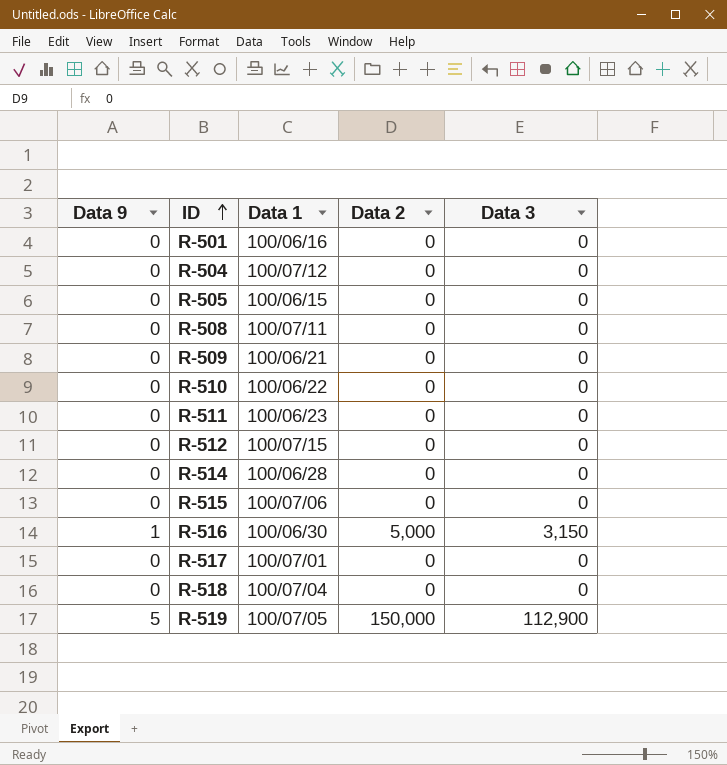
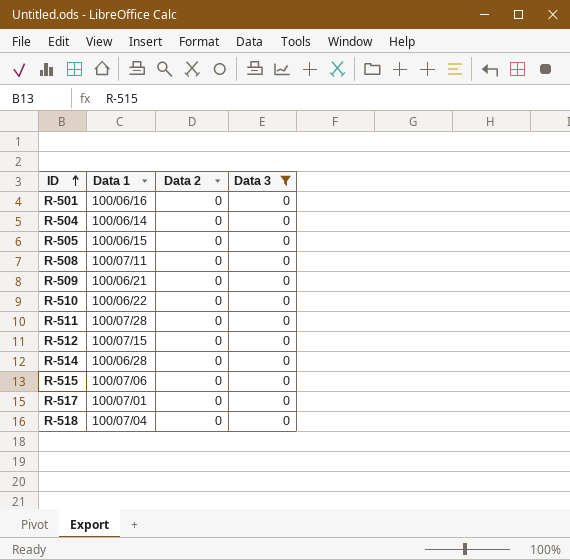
filter: none -> Data 3 = 0
column Data 9 | position: 1 -> none
R-504 | Data 1: 100/07/12 -> 100/06/14
R-511 | Data 1: 100/06/23 -> 100/07/28

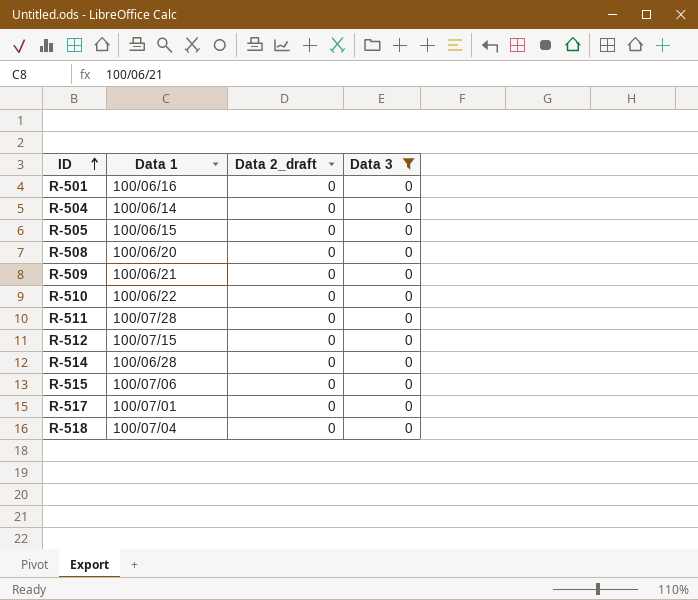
column name: Data 2 -> Data 2_draft
R-508 | Data 1: 100/07/11 -> 100/06/20

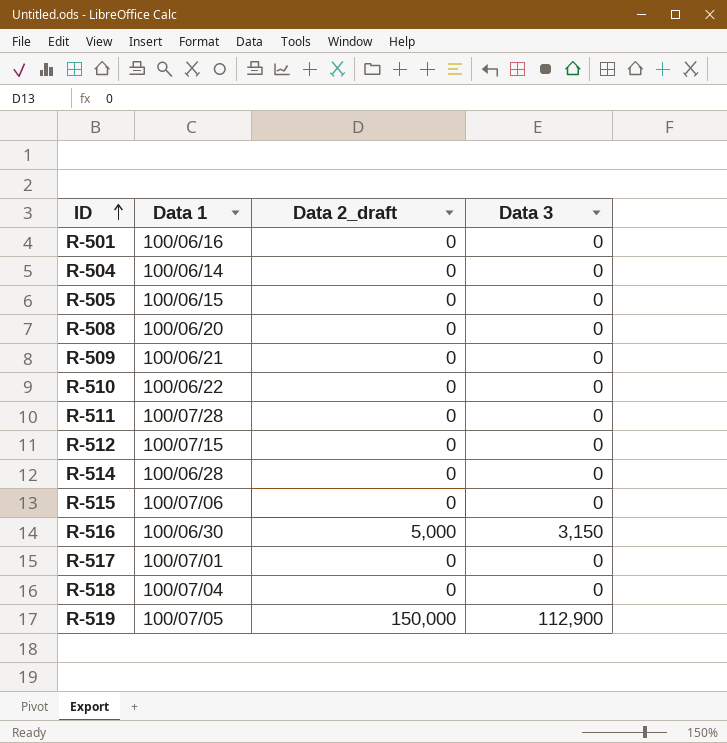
filter: Data 3 = 0 -> none

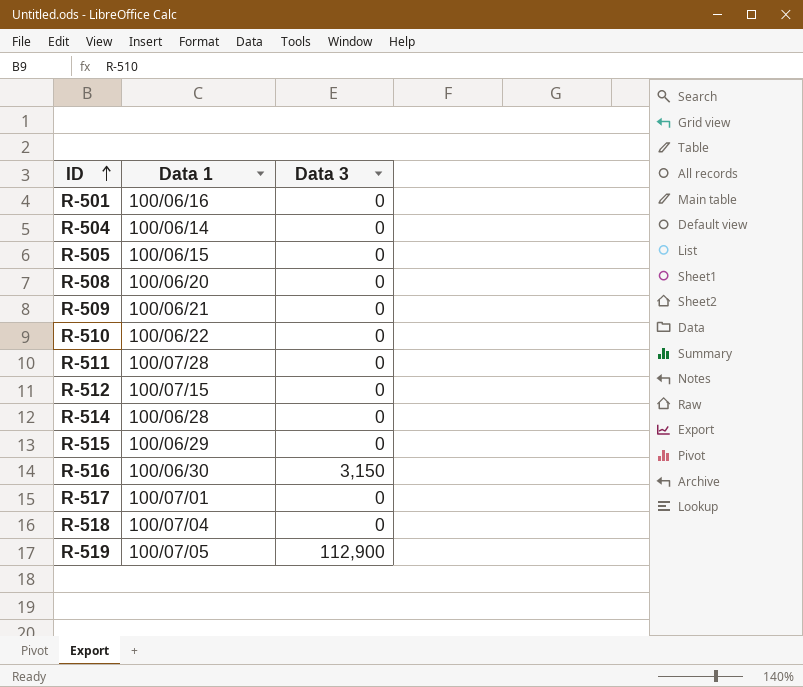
column Data 2_draft | position: 3 -> none
R-515 | Data 1: 100/07/06 -> 100/06/29

